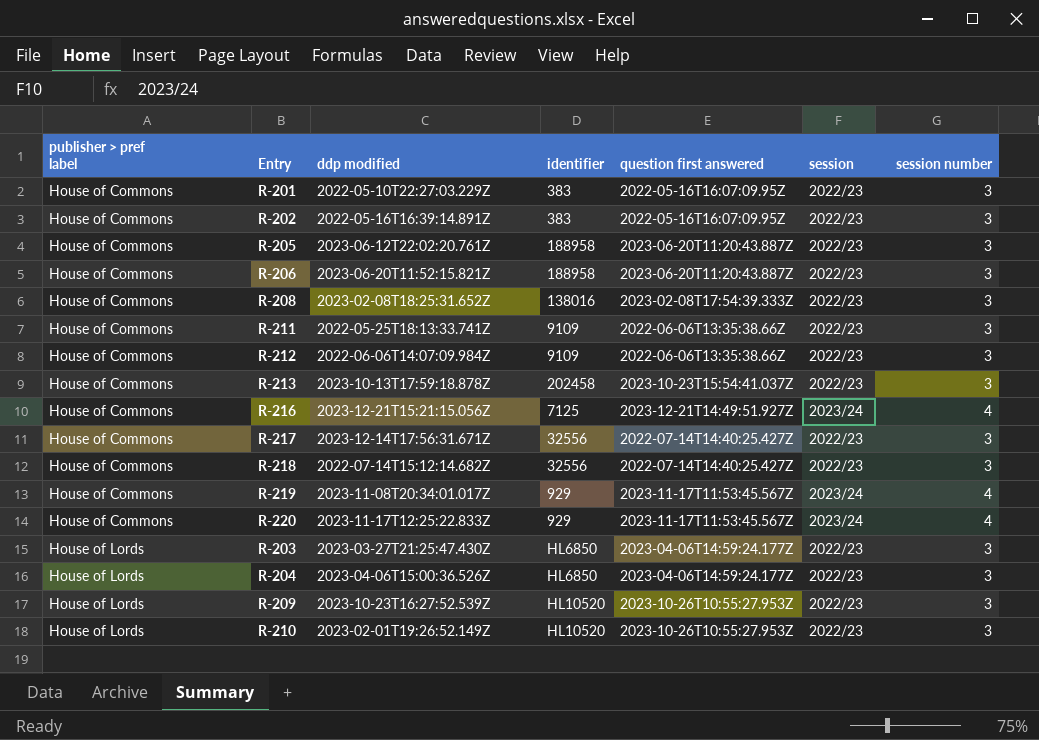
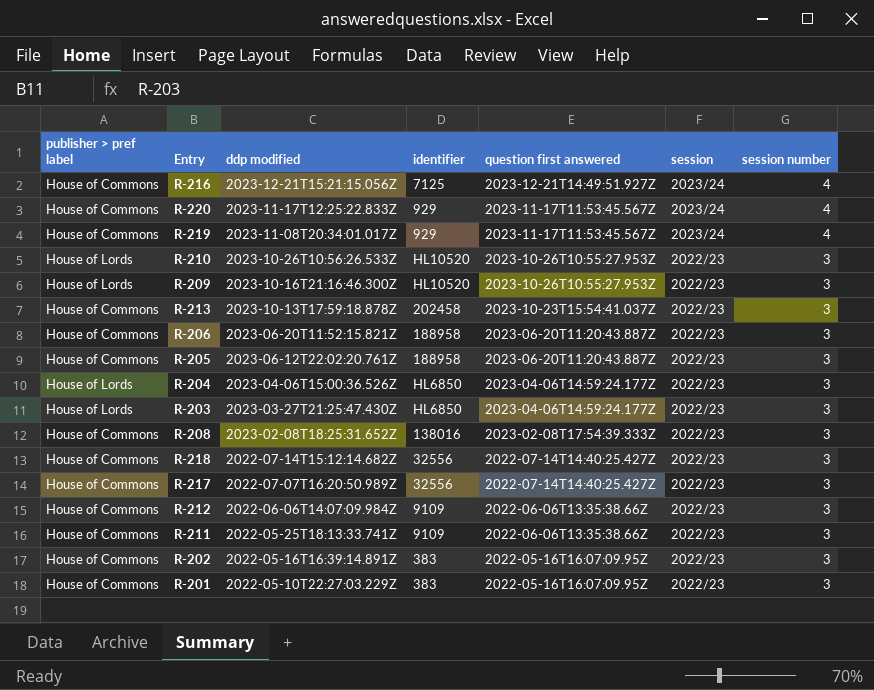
row order: publisher > pref label ascending -> ddp modified descending
R-210 | ddp modified: 2023-02-01T19:26:52.149Z -> 2023-10-26T10:56:26.533Z
R-209 | ddp modified: 2023-10-23T16:27:52.539Z -> 2023-10-16T21:16:46.300Z
R-217 | ddp modified: 2023-12-14T17:56:31.671Z -> 2022-07-07T16:20:50.989Z

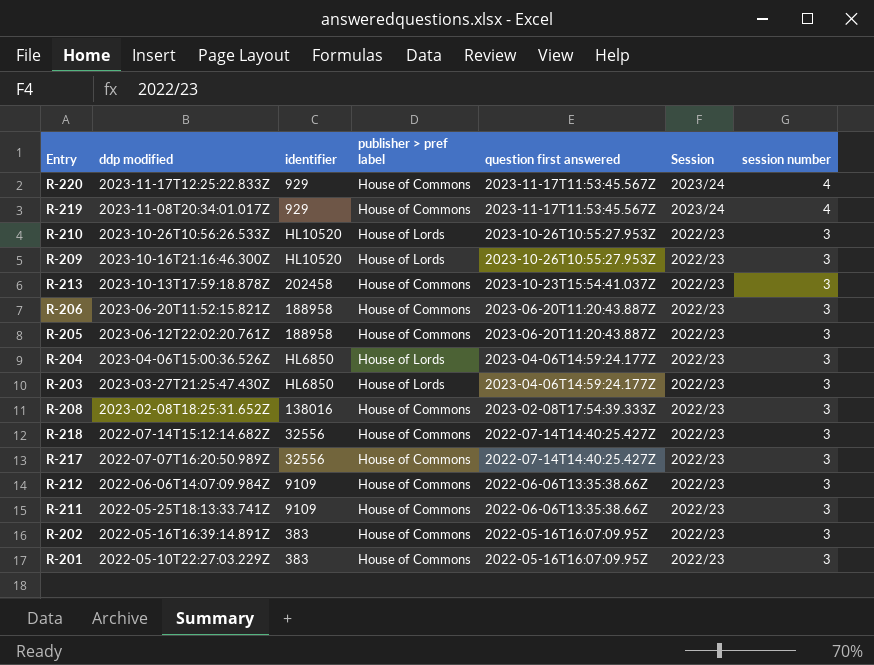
column publisher > pref label | position: 1 -> 4
column name: session -> Session
row R-216: House of Commons | 2023-12-21T15:21:15.056Z | 7125 | 2023-12-21T14:49:51.927Z | 2023/24 | 4 -> none

